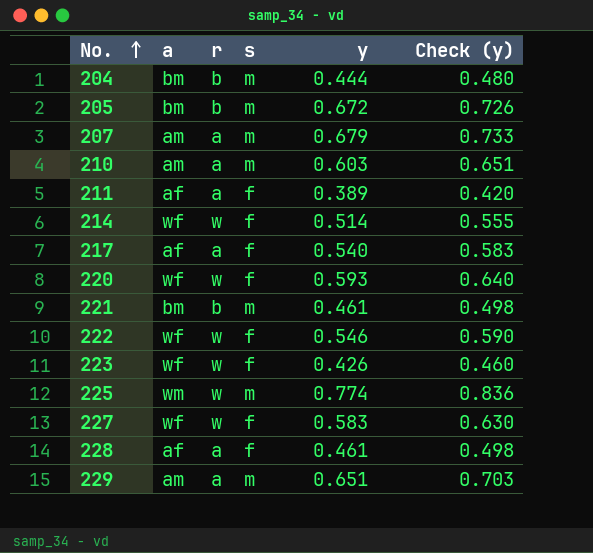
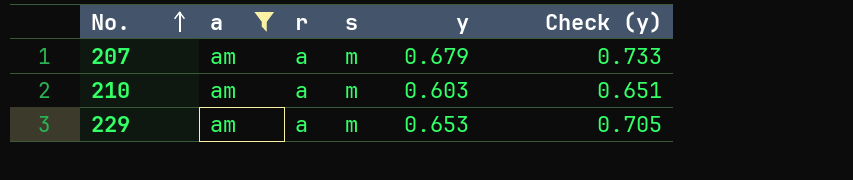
filter: none -> a = am
229 | y: 0.651 -> 0.653
229 | Check (y): 0.703 -> 0.705

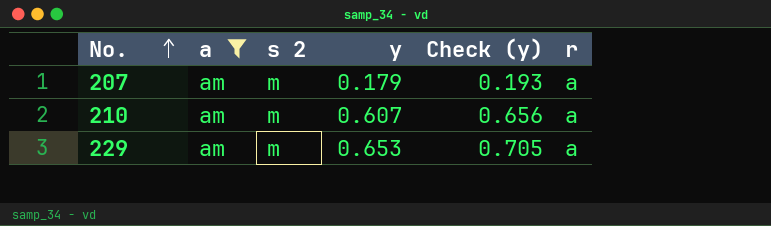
column name: s -> s 2
column r | position: 3 -> 6
207 | y: 0.679 -> 0.179
207 | Check (y): 0.733 -> 0.193
210 | y: 0.603 -> 0.607
210 | Check (y): 0.651 -> 0.656

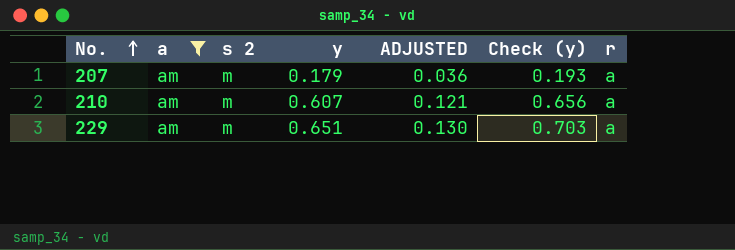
column ADJUSTED | formula: none -> [y] * 0.2
229 | y: 0.653 -> 0.651
229 | Check (y): 0.705 -> 0.703

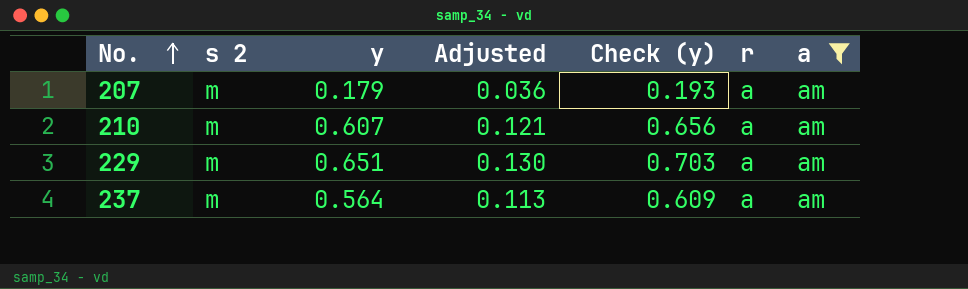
column name: ADJUSTED -> Adjusted
column a | position: 2 -> 7
row 237: none -> m | 0.564 | 0.113 | 0.609 | a | am

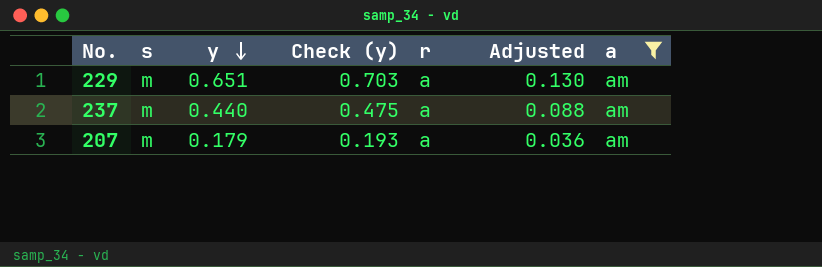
row order: No. ascending -> y descending
column name: s 2 -> s
column Adjusted | position: 4 -> 6
row 210: m | 0.607 | 0.121 | 0.656 | a | am -> none
237 | y: 0.564 -> 0.440
237 | Check (y): 0.609 -> 0.475
237 | Adjusted: 0.113 -> 0.088

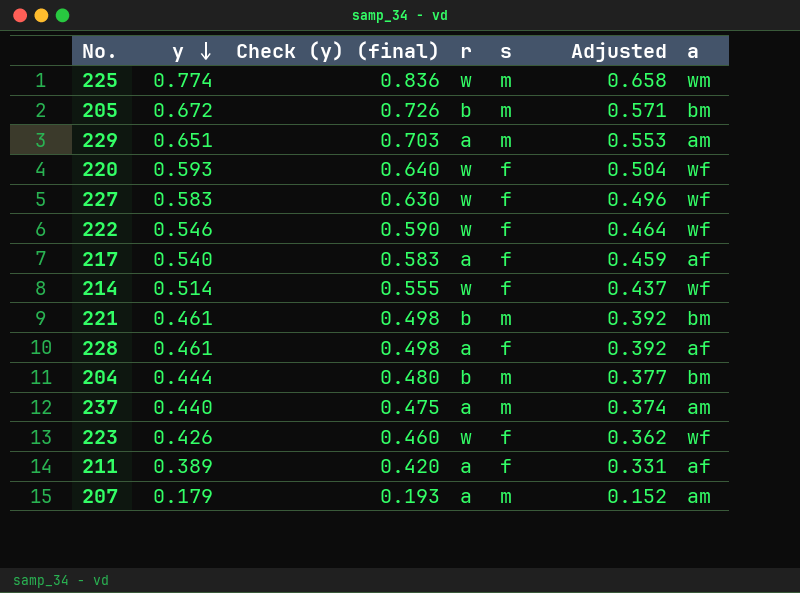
filter: a = am -> none
column name: Check (y) -> Check (y) (final)
column s | position: 2 -> 5
column Adjusted | formula: [y] * 0.2 -> [y] * 0.85

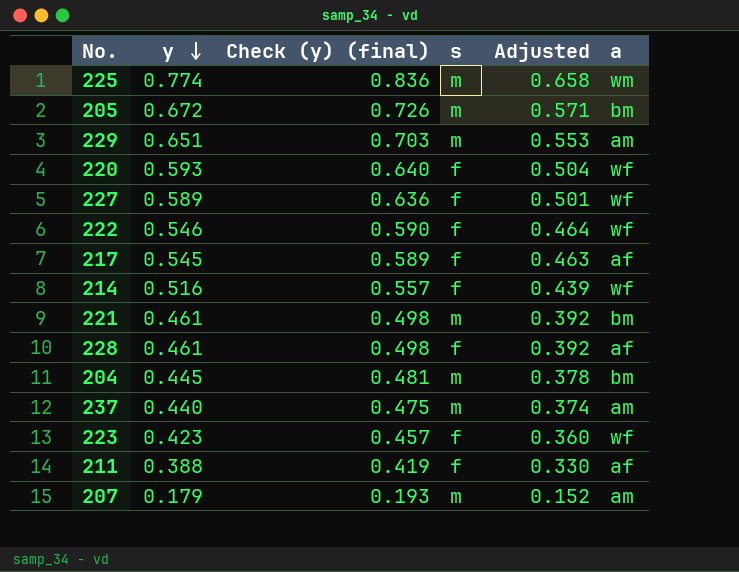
column r | position: 4 -> none
227 | y: 0.583 -> 0.589
227 | Check (y) (final): 0.630 -> 0.636
227 | Adjusted: 0.496 -> 0.501
217 | y: 0.540 -> 0.545
217 | Check (y) (final): 0.583 -> 0.589
217 | Adjusted: 0.459 -> 0.463
214 | y: 0.514 -> 0.516
214 | Check (y) (final): 0.555 -> 0.557
214 | Adjusted: 0.437 -> 0.439
204 | y: 0.444 -> 0.445
204 | Check (y) (final): 0.480 -> 0.481
204 | Adjusted: 0.377 -> 0.378
223 | y: 0.426 -> 0.423
223 | Check (y) (final): 0.460 -> 0.457
223 | Adjusted: 0.362 -> 0.360
211 | y: 0.389 -> 0.388
211 | Check (y) (final): 0.420 -> 0.419
211 | Adjusted: 0.331 -> 0.330

